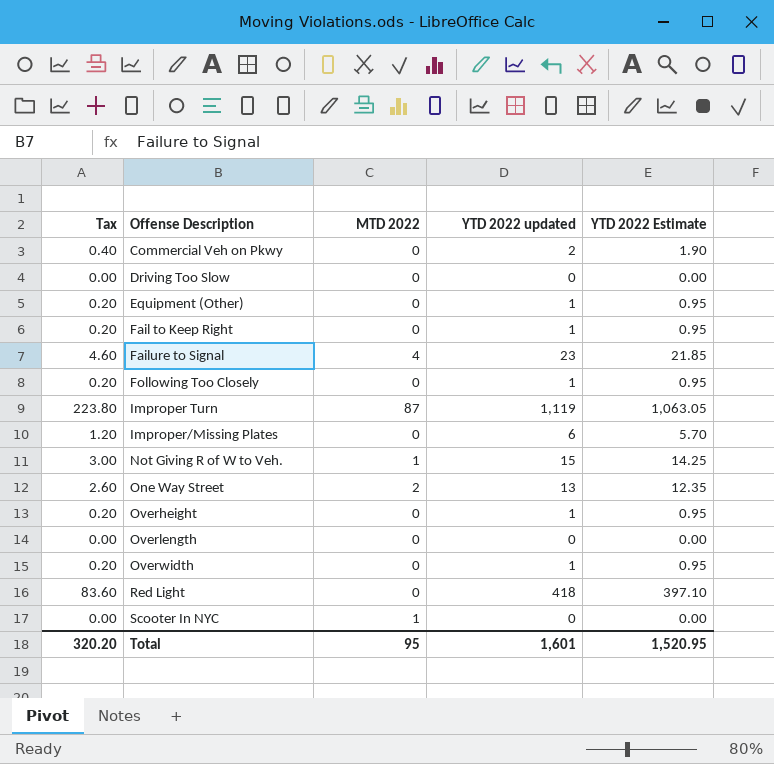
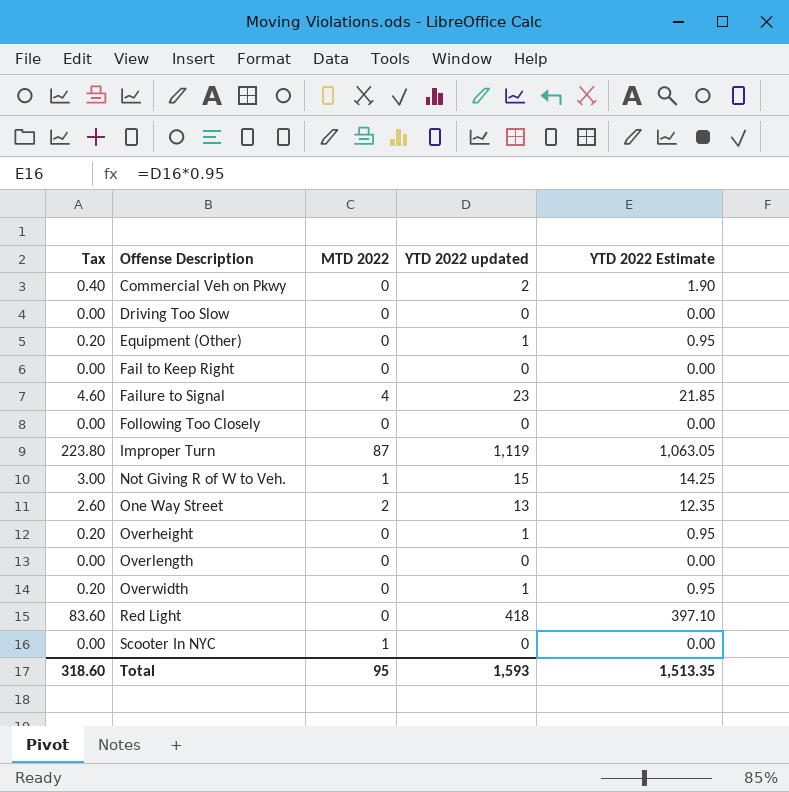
row Improper/Missing Plates: 1.20 | 0 | 6 | 5.70 -> none
Fail to Keep Right | Tax: 0.20 -> 0.00
Fail to Keep Right | YTD 2022 updated: 1 -> 0
Fail to Keep Right | YTD 2022 Estimate: 0.95 -> 0.00
Following Too Closely | Tax: 0.20 -> 0.00
Following Too Closely | YTD 2022 updated: 1 -> 0
Following Too Closely | YTD 2022 Estimate: 0.95 -> 0.00
Total | Tax: 320.20 -> 318.60
Total | YTD 2022 updated: 1,601 -> 1,593
Total | YTD 2022 Estimate: 1,520.95 -> 1,513.35

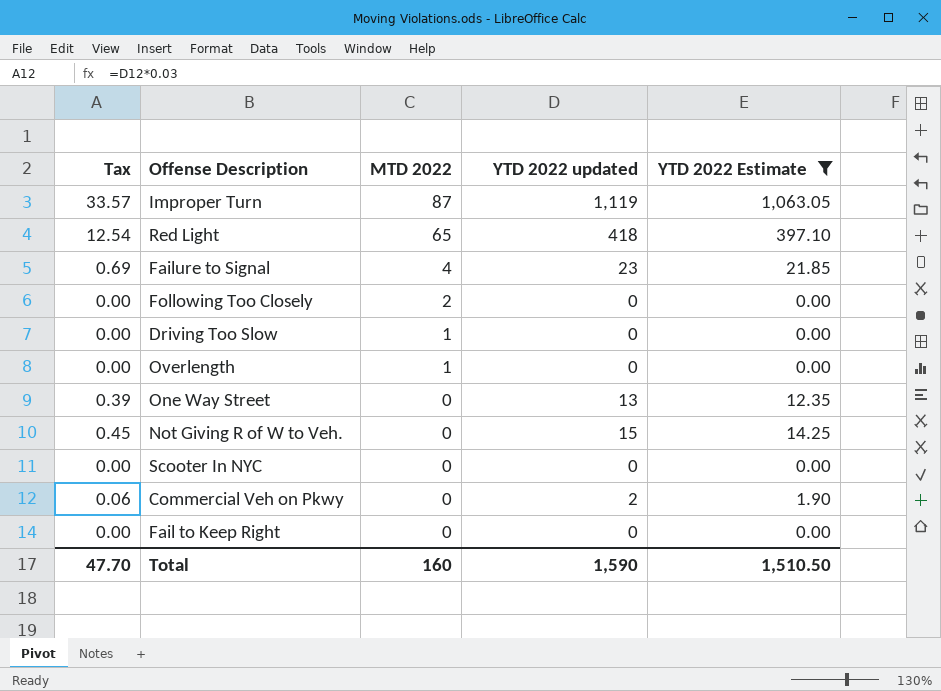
filter: none -> YTD 2022 Estimate != 0.95
row order: Offense Description ascending -> MTD 2022 descending
column Tax | formula: [YTD 2022 updated] * 0.2 -> [YTD 2022 updated] * 0.03
Red Light | MTD 2022: 0 -> 65
Following Too Closely | MTD 2022: 0 -> 2
Driving Too Slow | MTD 2022: 0 -> 1
Overlength | MTD 2022: 0 -> 1
One Way Street | MTD 2022: 2 -> 0
Not Giving R of W to Veh. | MTD 2022: 1 -> 0
Scooter In NYC | MTD 2022: 1 -> 0
Total | Tax: 318.60 -> 47.70
Total | MTD 2022: 95 -> 160
Total | YTD 2022 updated: 1,593 -> 1,590
Total | YTD 2022 Estimate: 1,513.35 -> 1,510.50

